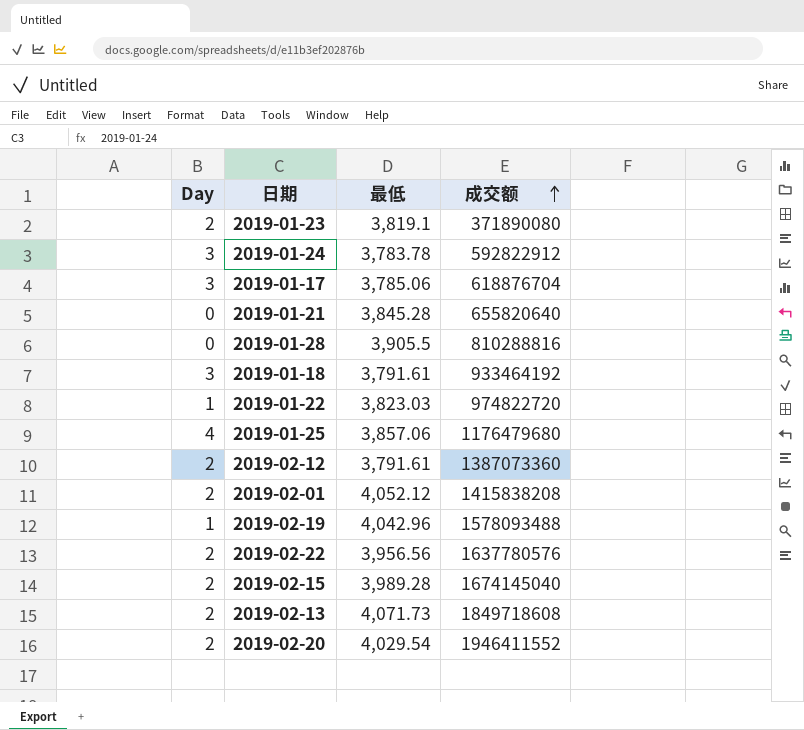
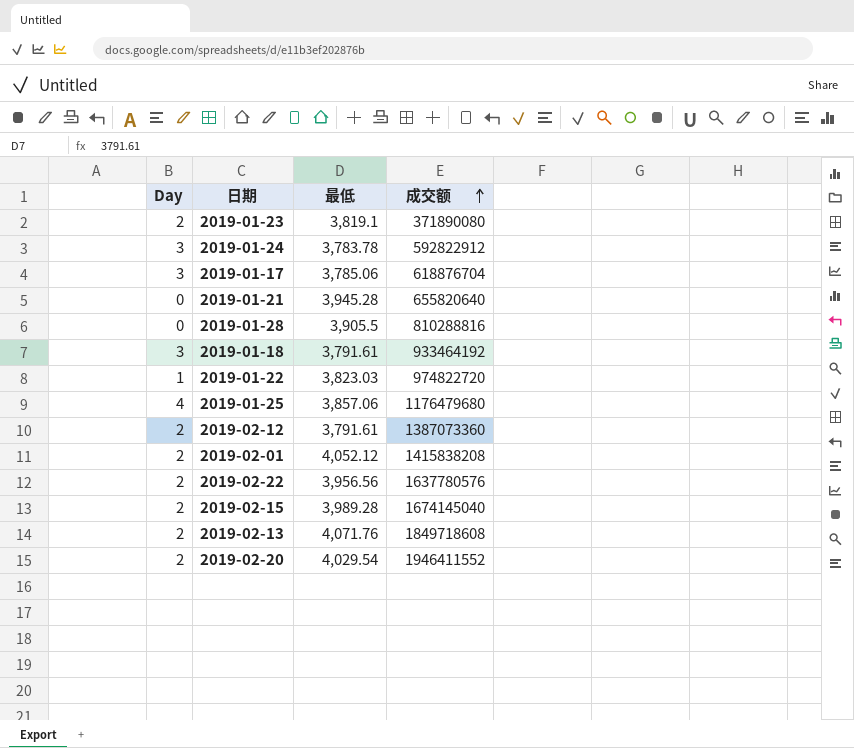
row 2019-02-19: 1 | 4,042.96 | 1578093488 -> none
2019-01-21 | 最低: 3,845.28 -> 3,945.28
2019-02-13 | 最低: 4,071.73 -> 4,071.76

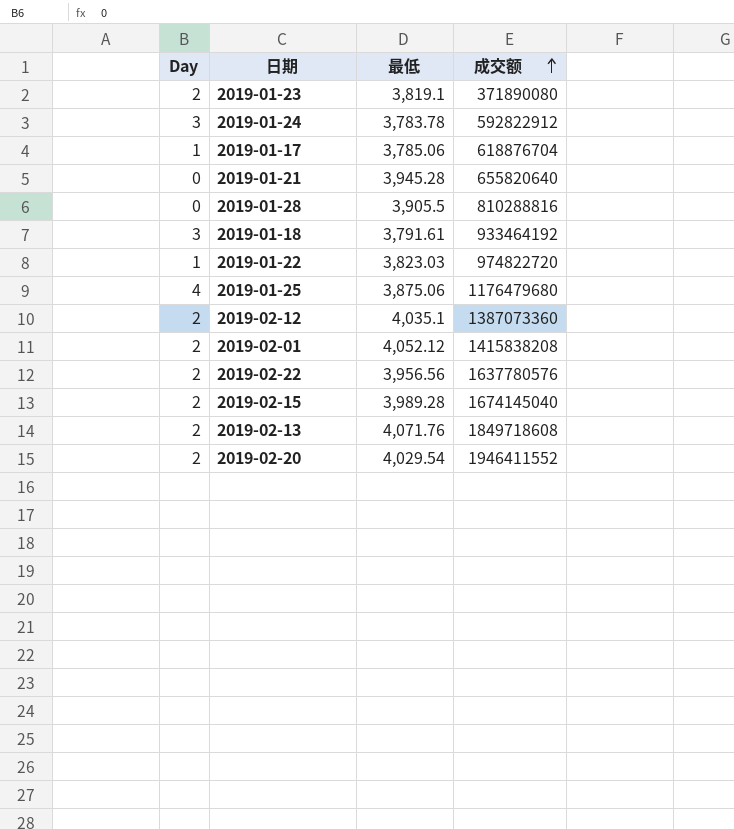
2019-01-17 | Day: 3 -> 1
2019-01-25 | 最低: 3,857.06 -> 3,875.06
2019-02-12 | 最低: 3,791.61 -> 4,035.1

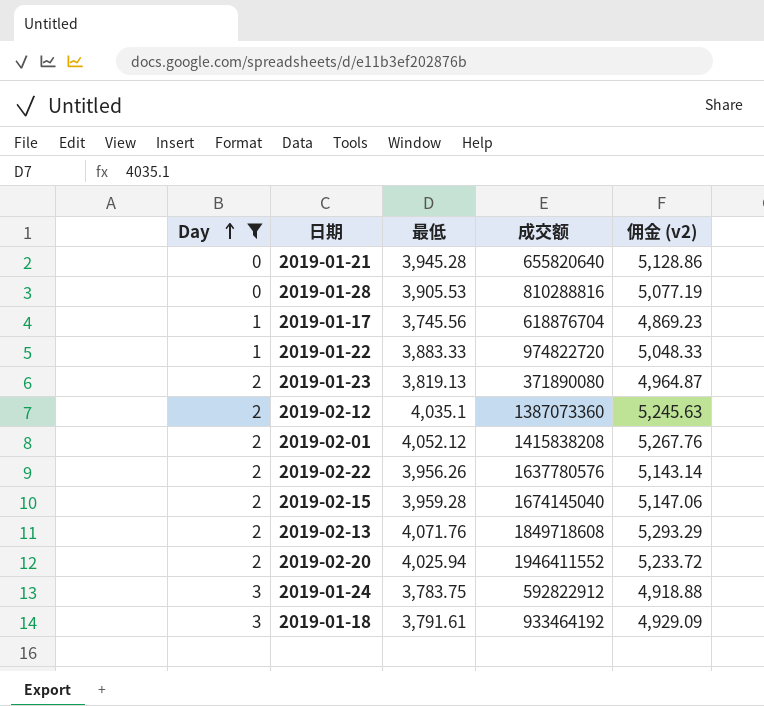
filter: none -> Day != 4
row order: 成交额 ascending -> Day ascending
column 佣金 (v2) | formula: none -> [最低] * 1.3
2019-01-28 | 最低: 3,905.5 -> 3,905.53
2019-01-17 | 最低: 3,785.06 -> 3,745.56
2019-01-22 | 最低: 3,823.03 -> 3,883.33
2019-01-23 | 最低: 3,819.1 -> 3,819.13
2019-02-22 | 最低: 3,956.56 -> 3,956.26
2019-02-15 | 最低: 3,989.28 -> 3,959.28
2019-02-20 | 最低: 4,029.54 -> 4,025.94
2019-01-24 | 最低: 3,783.78 -> 3,783.75

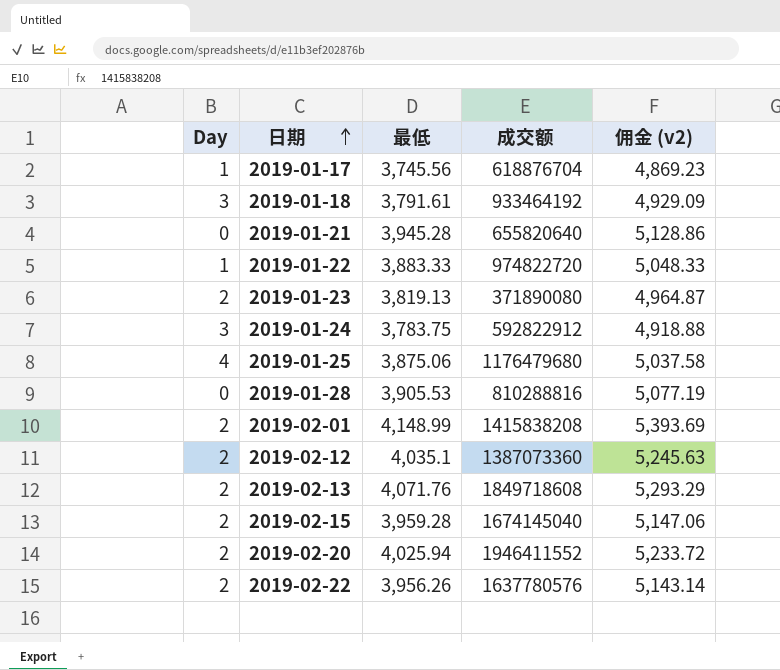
filter: Day != 4 -> none
row order: Day ascending -> 日期 ascending
2019-02-01 | 最低: 4,052.12 -> 4,148.99
2019-02-01 | 佣金 (v2): 5,267.76 -> 5,393.69

